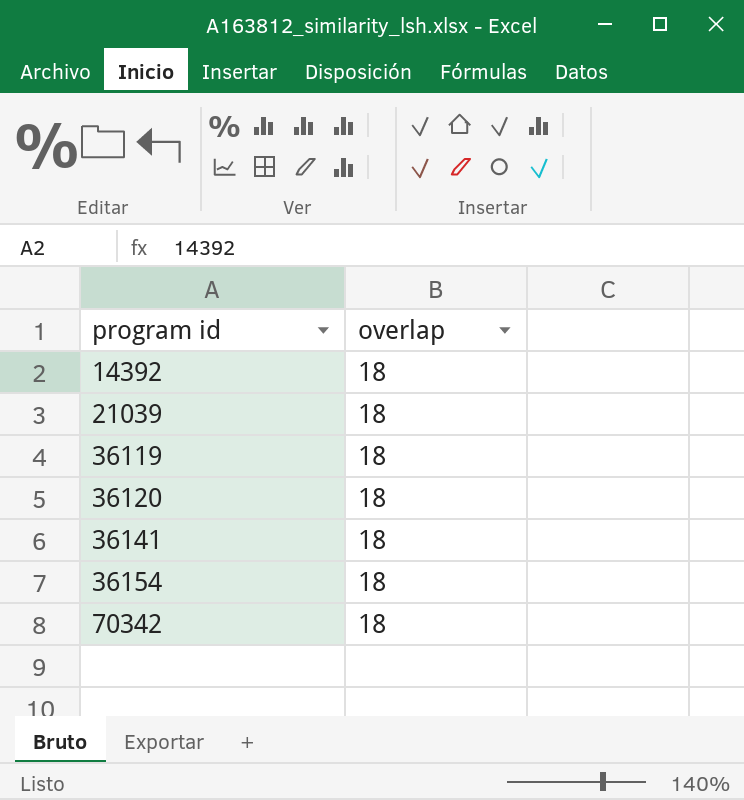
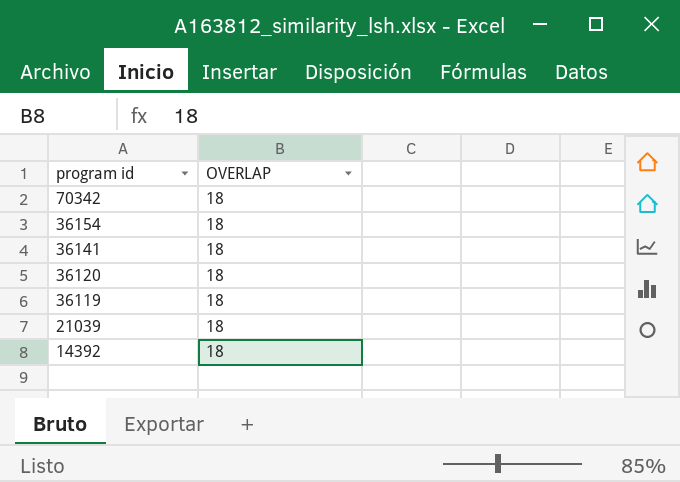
row order: program id ascending -> program id descending
column name: overlap -> OVERLAP

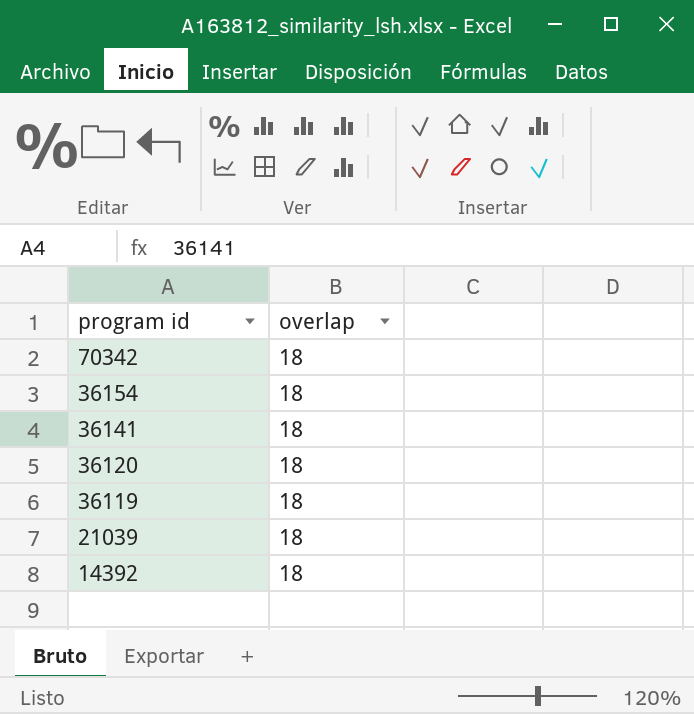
column name: OVERLAP -> overlap

